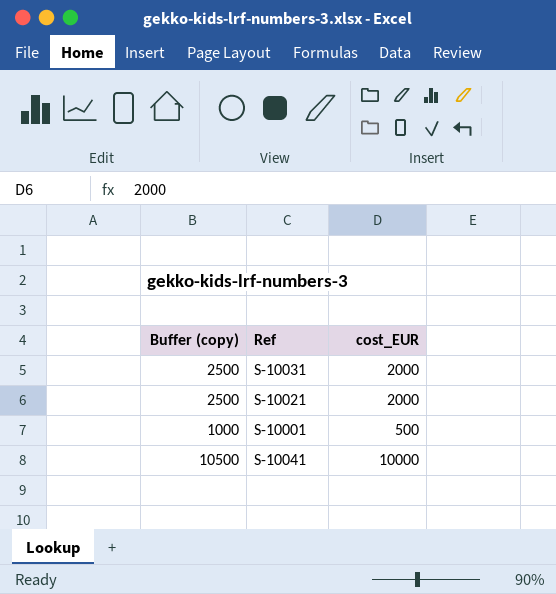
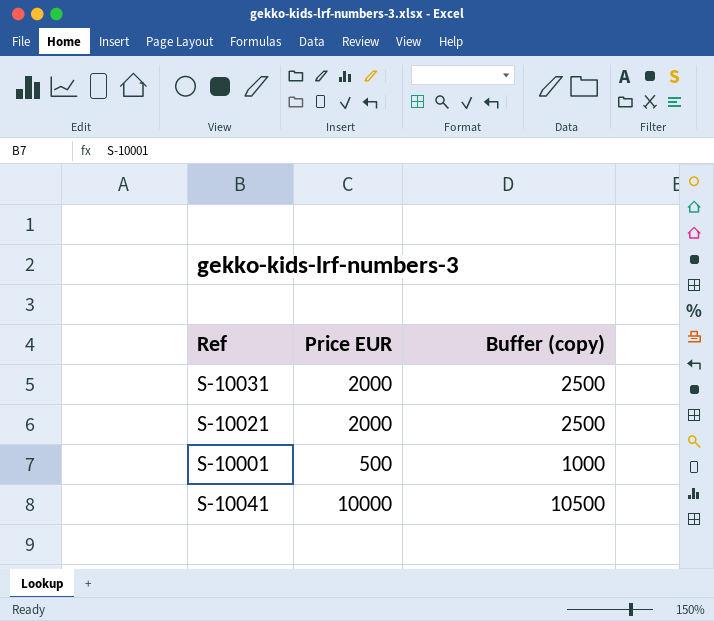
column name: cost_EUR -> Price EUR
column Buffer (copy) | position: 1 -> 3

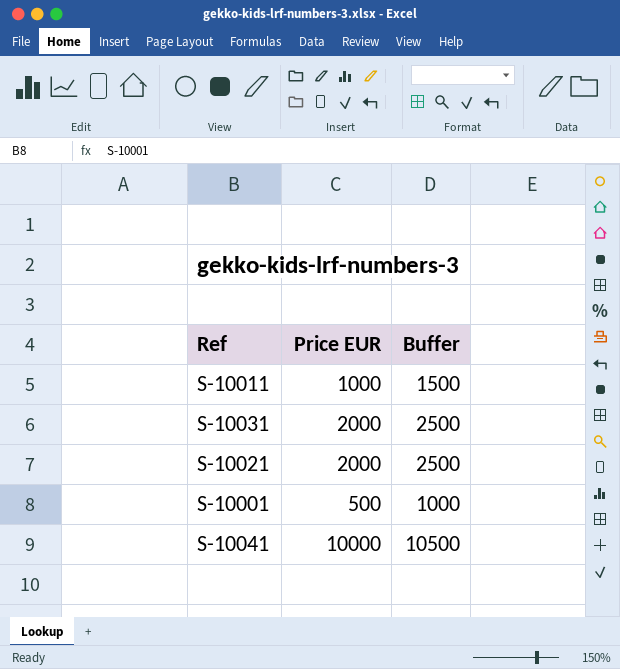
column name: Buffer (copy) -> Buffer
row S-10011: none -> 1000 | 1500

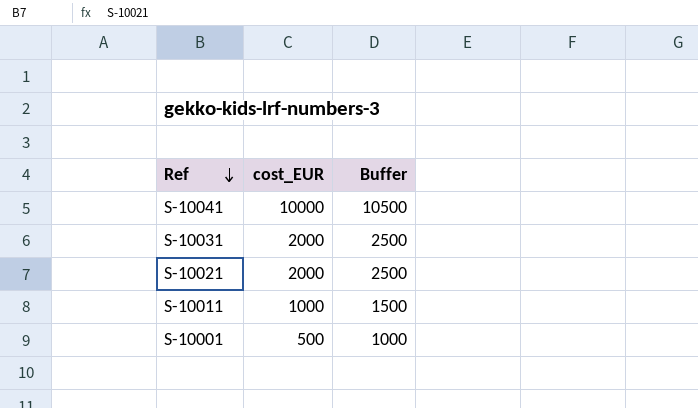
row order: none -> Ref descending
column name: Price EUR -> cost_EUR

